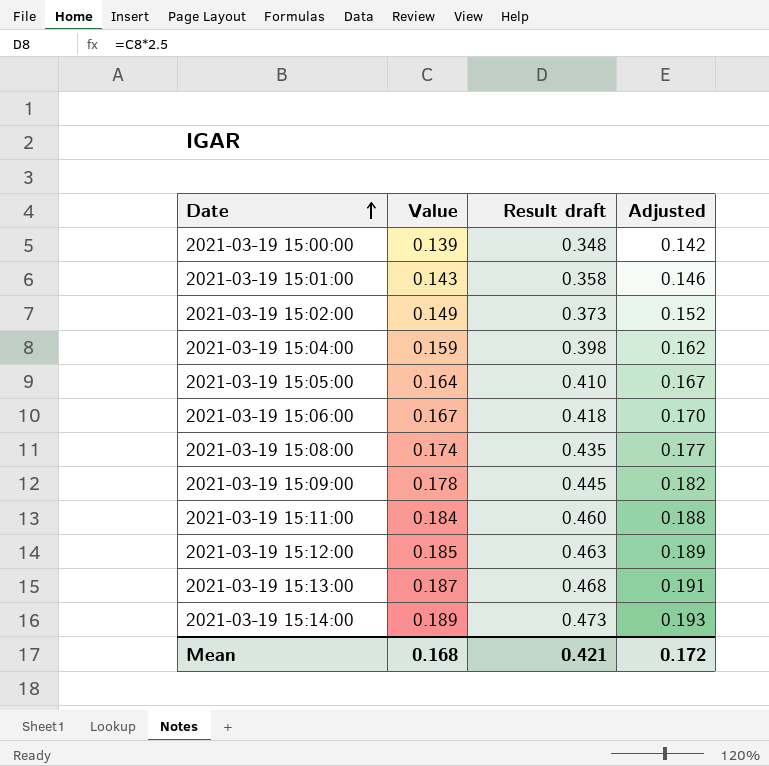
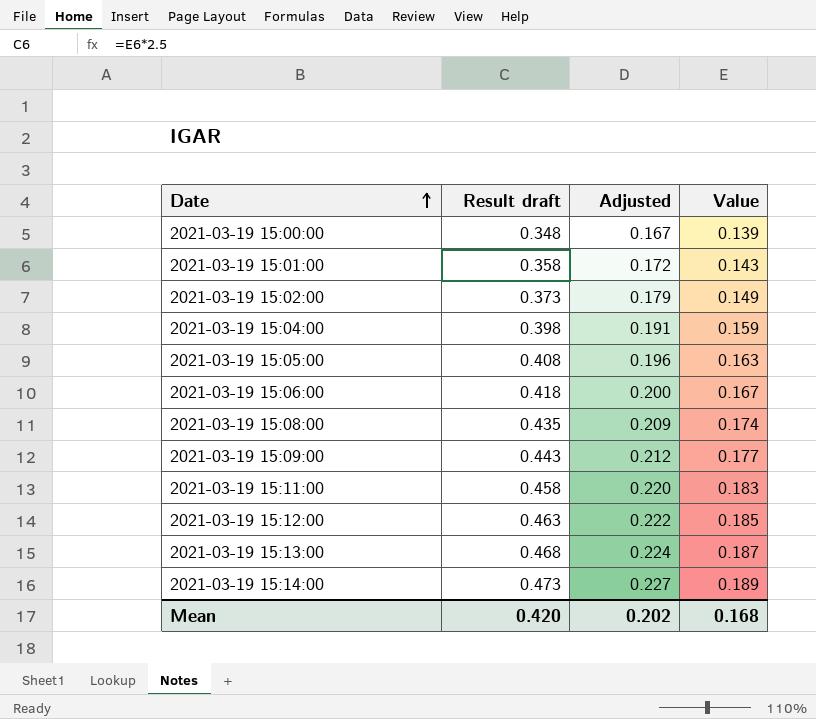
column Adjusted | formula: [Value] * 1.02 -> [Value] * 1.2
column Value | position: 2 -> 4
2021-03-19 15:05:00 | Result draft: 0.410 -> 0.408
2021-03-19 15:05:00 | Value: 0.164 -> 0.163
2021-03-19 15:09:00 | Result draft: 0.445 -> 0.443
2021-03-19 15:09:00 | Value: 0.178 -> 0.177
2021-03-19 15:11:00 | Result draft: 0.460 -> 0.458
2021-03-19 15:11:00 | Value: 0.184 -> 0.183
Mean | Result draft: 0.421 -> 0.420
Mean | Adjusted: 0.172 -> 0.202

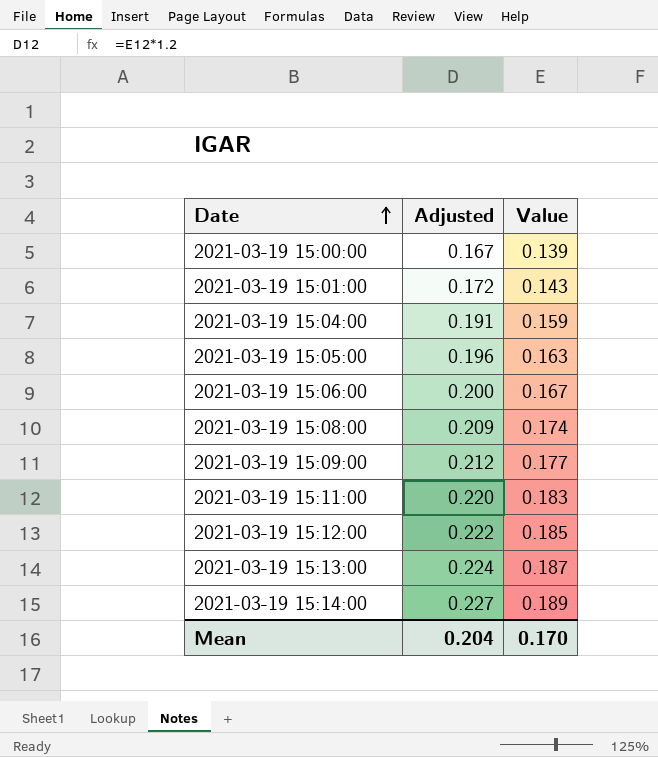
column Result draft | formula: [Value] * 2.5 -> none
row 2021-03-19 15:02:00: 0.373 | 0.179 | 0.149 -> none
Mean | Adjusted: 0.202 -> 0.204
Mean | Value: 0.168 -> 0.170

